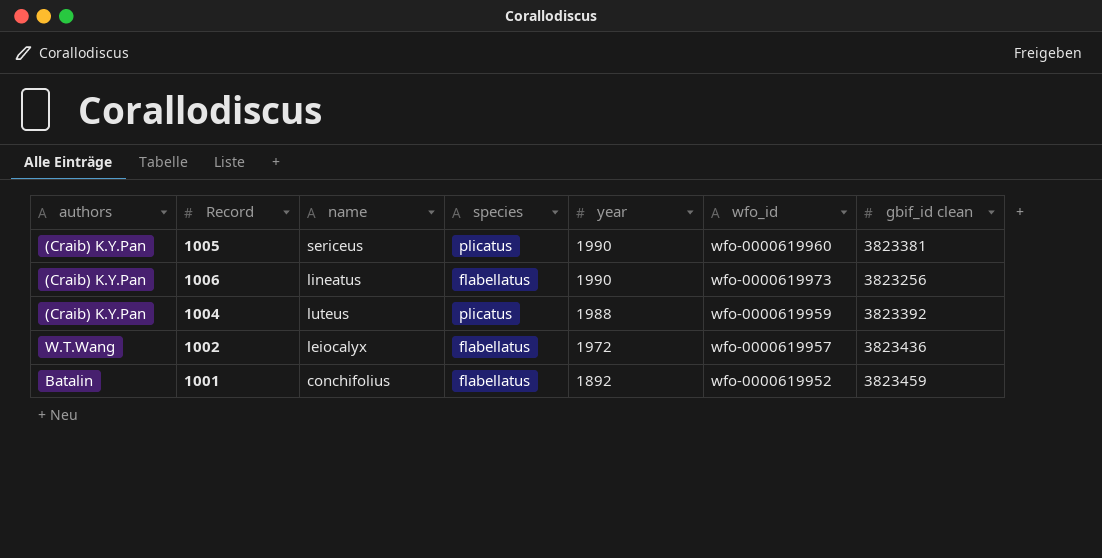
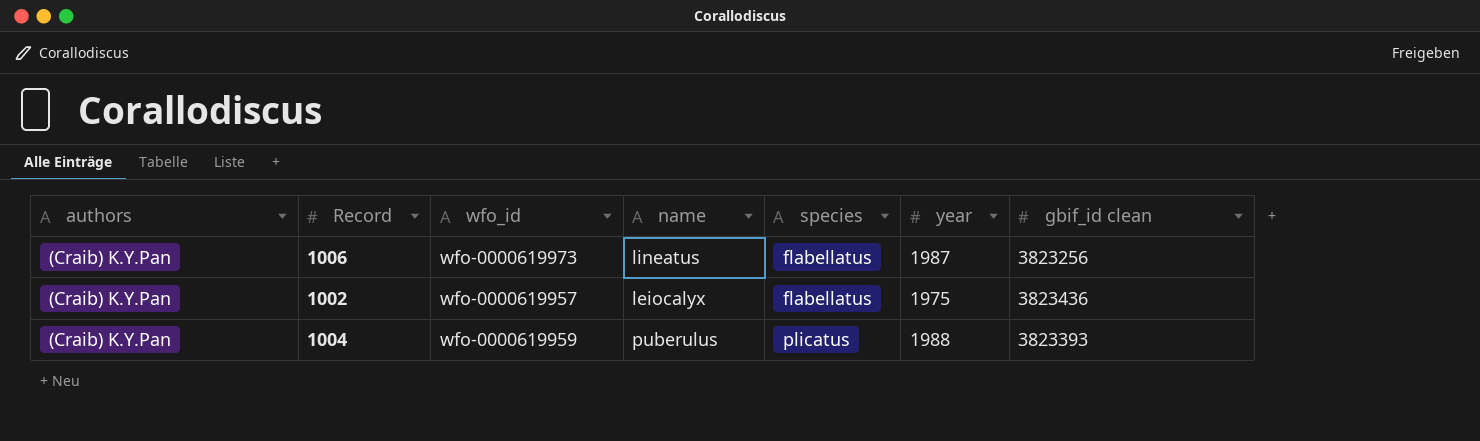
row order: year descending -> species ascending
column wfo_id | position: 6 -> 3
row 1005: (Craib) K.Y.Pan | sericeus | plicatus | 1990 | wfo-0000619960 | 3823381 -> none
row 1001: Batalin | conchifolius | flabellatus | 1892 | wfo-0000619952 | 3823459 -> none
1006 | year: 1990 -> 1987
1002 | authors: W.T.Wang -> (Craib) K.Y.Pan
1002 | year: 1972 -> 1975
1004 | name: luteus -> puberulus
1004 | gbif_id clean: 3823392 -> 3823393

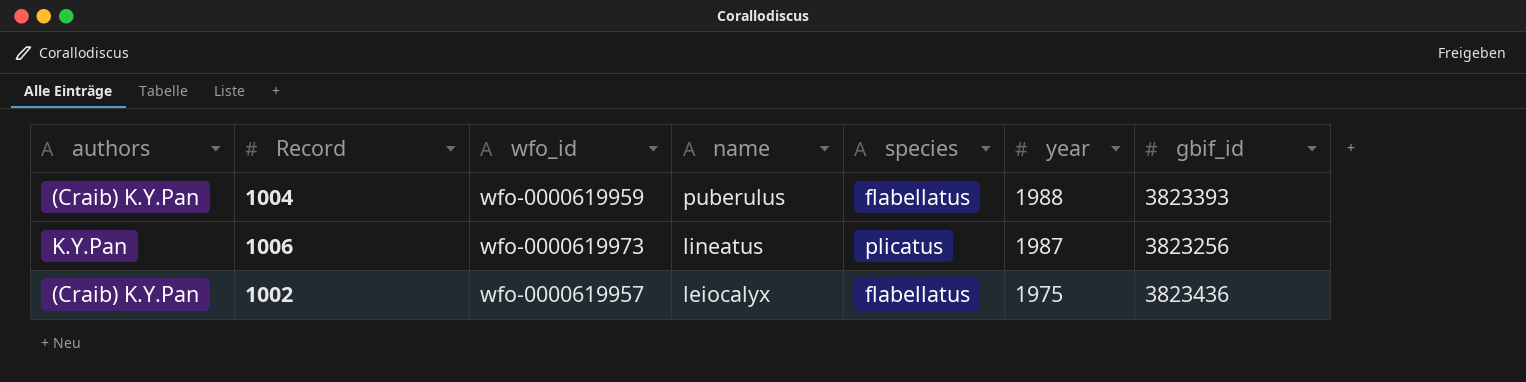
row order: species ascending -> name descending
column name: gbif_id clean -> gbif_id
1004 | species: plicatus -> flabellatus
1006 | authors: (Craib) K.Y.Pan -> K.Y.Pan
1006 | species: flabellatus -> plicatus

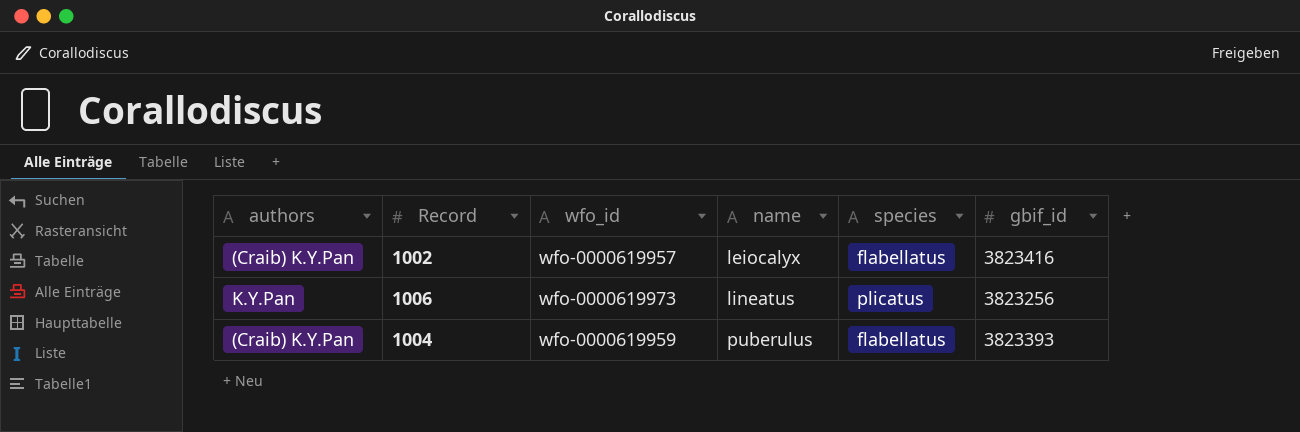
row order: name descending -> name ascending
column year | position: 6 -> none
1002 | gbif_id: 3823436 -> 3823416

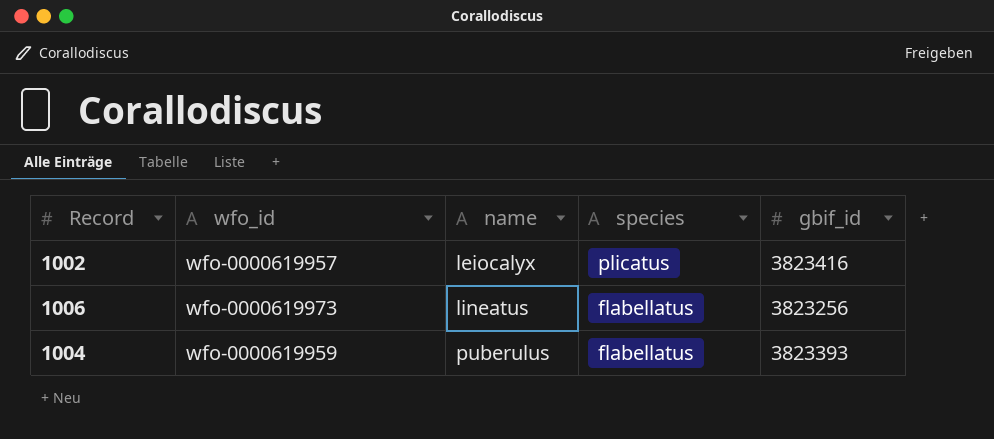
column authors | position: 1 -> none
1002 | species: flabellatus -> plicatus
1006 | species: plicatus -> flabellatus

